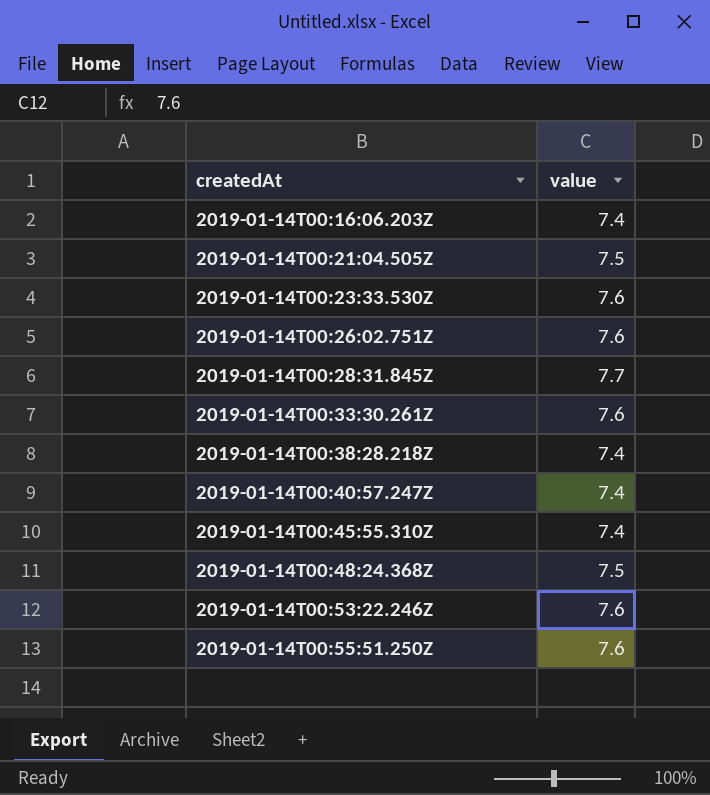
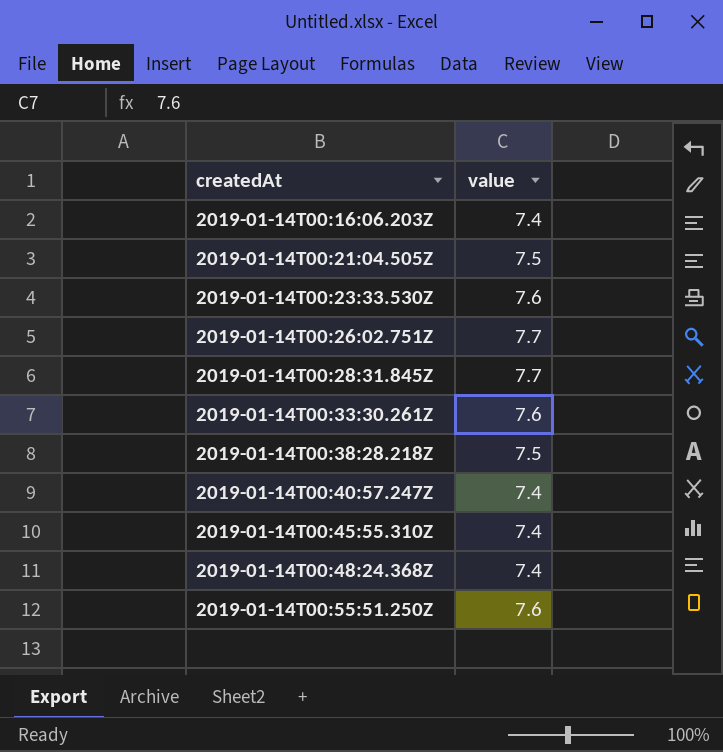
row 2019-01-14T00:53:22.246Z: 7.6 -> none
2019-01-14T00:26:02.751Z | value: 7.6 -> 7.7
2019-01-14T00:38:28.218Z | value: 7.4 -> 7.5
2019-01-14T00:48:24.368Z | value: 7.5 -> 7.4

